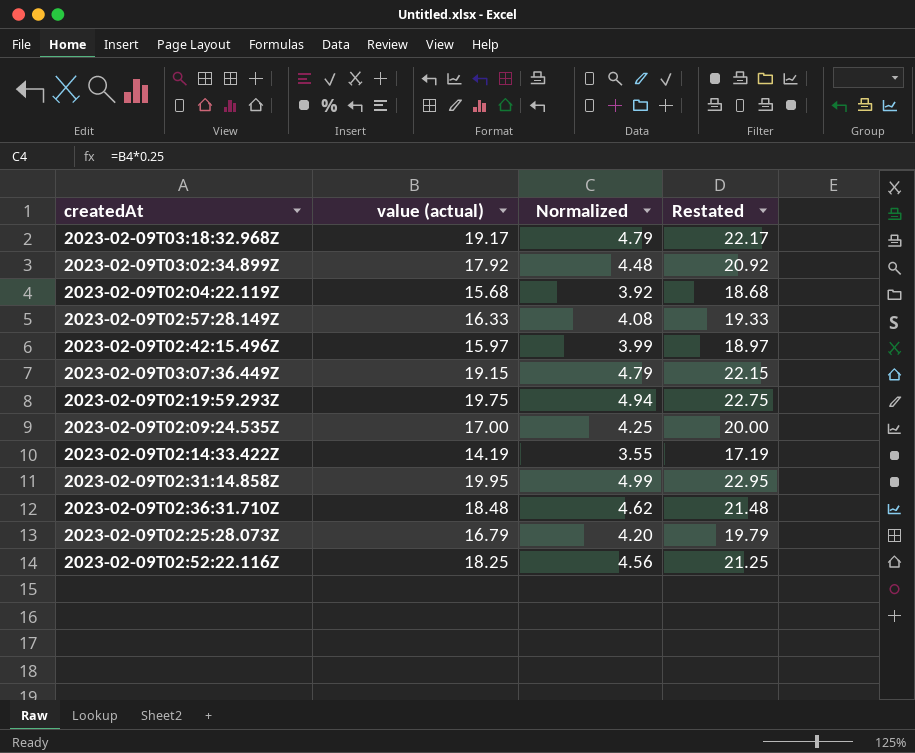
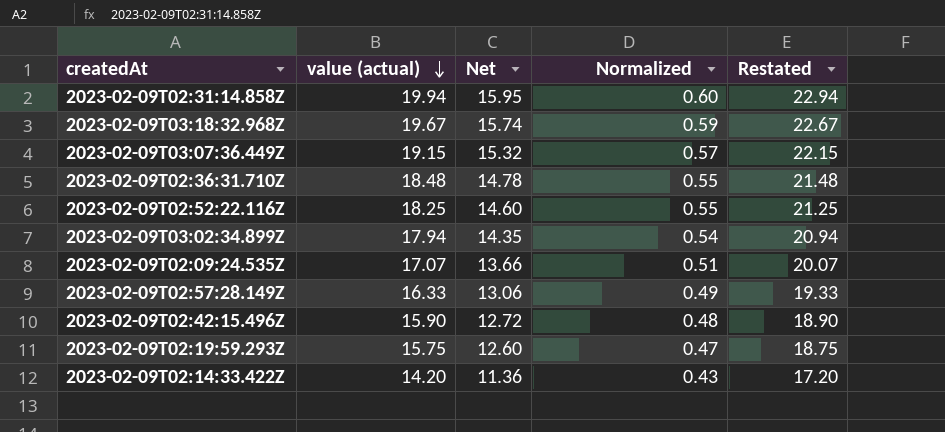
row order: none -> value (actual) descending
column Net | formula: none -> [value (actual)] * 0.8
column Normalized | formula: [value (actual)] * 0.25 -> [value (actual)] * 0.03
row 2023-02-09T02:04:22.119Z: 15.68 | 3.92 | 18.68 -> none
row 2023-02-09T02:25:28.073Z: 16.79 | 4.20 | 19.79 -> none
2023-02-09T02:31:14.858Z | value (actual): 19.95 -> 19.94
2023-02-09T02:31:14.858Z | Restated: 22.95 -> 22.94
2023-02-09T03:18:32.968Z | value (actual): 19.17 -> 19.67
2023-02-09T03:18:32.968Z | Restated: 22.17 -> 22.67
2023-02-09T03:02:34.899Z | value (actual): 17.92 -> 17.94
2023-02-09T03:02:34.899Z | Restated: 20.92 -> 20.94
2023-02-09T02:09:24.535Z | value (actual): 17.00 -> 17.07
2023-02-09T02:09:24.535Z | Restated: 20.00 -> 20.07
2023-02-09T02:42:15.496Z | value (actual): 15.97 -> 15.90
2023-02-09T02:42:15.496Z | Restated: 18.97 -> 18.90
2023-02-09T02:19:59.293Z | value (actual): 19.75 -> 15.75
2023-02-09T02:19:59.293Z | Restated: 22.75 -> 18.75
2023-02-09T02:14:33.422Z | value (actual): 14.19 -> 14.20
2023-02-09T02:14:33.422Z | Restated: 17.19 -> 17.20

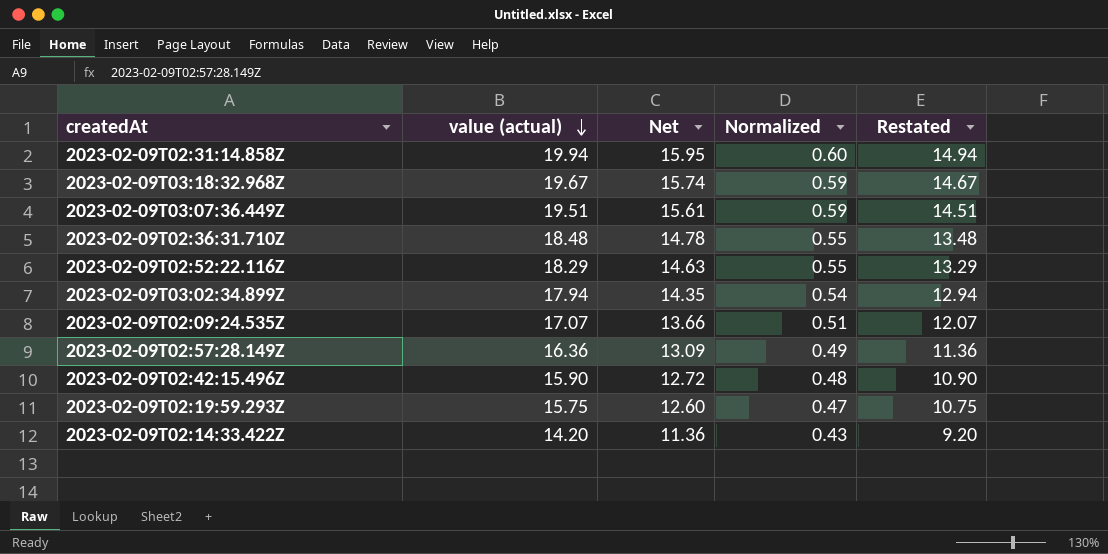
column Restated | formula: [value (actual)] + 3 -> [value (actual)] - 5
2023-02-09T03:07:36.449Z | value (actual): 19.15 -> 19.51
2023-02-09T03:07:36.449Z | Net: 15.32 -> 15.61
2023-02-09T03:07:36.449Z | Normalized: 0.57 -> 0.59
2023-02-09T02:52:22.116Z | value (actual): 18.25 -> 18.29
2023-02-09T02:52:22.116Z | Net: 14.60 -> 14.63
2023-02-09T02:57:28.149Z | value (actual): 16.33 -> 16.36
2023-02-09T02:57:28.149Z | Net: 13.06 -> 13.09

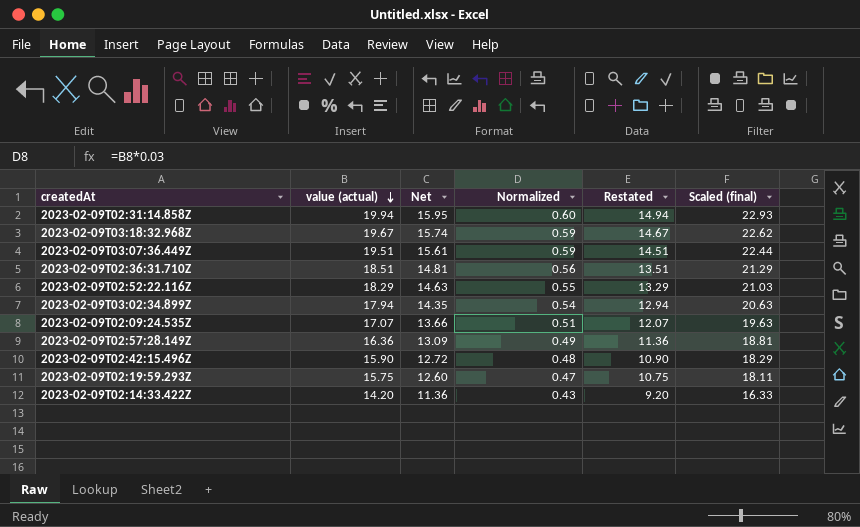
column Scaled (final) | formula: none -> [value (actual)] * 1.15
2023-02-09T02:36:31.710Z | value (actual): 18.48 -> 18.51
2023-02-09T02:36:31.710Z | Net: 14.78 -> 14.81
2023-02-09T02:36:31.710Z | Normalized: 0.55 -> 0.56
2023-02-09T02:36:31.710Z | Restated: 13.48 -> 13.51

